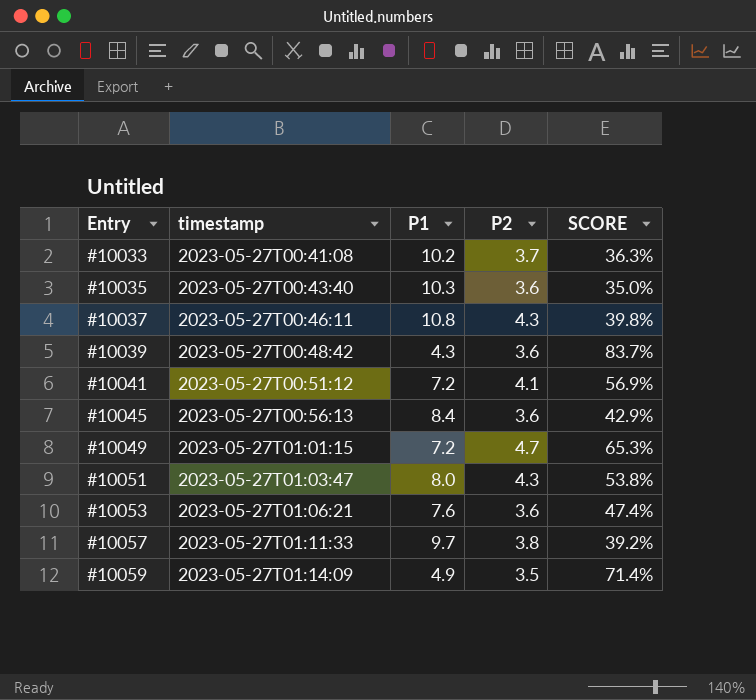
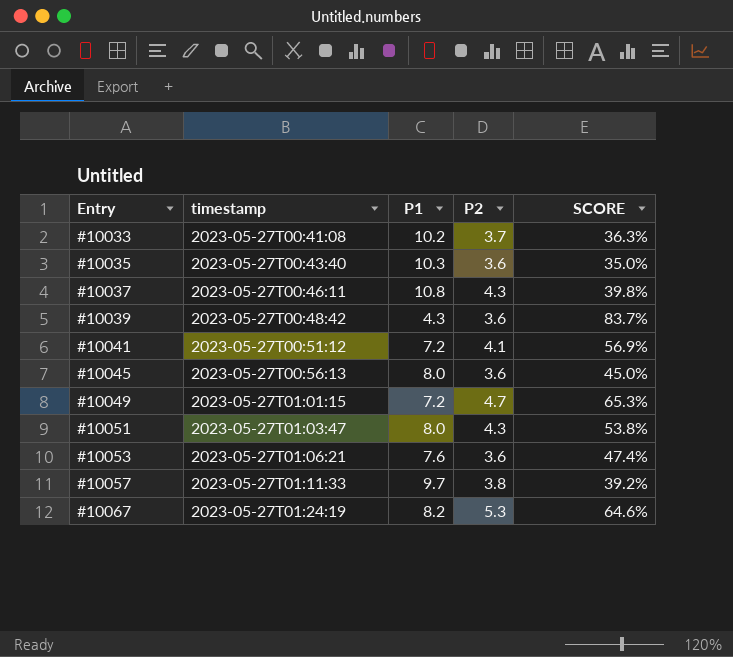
row #10059: 2023-05-27T01:14:09 | 4.9 | 3.5 | 71.4% -> none
#10045 | P1: 8.4 -> 8.0
#10045 | SCORE: 42.9% -> 45.0%
row #10067: none -> 2023-05-27T01:24:19 | 8.2 | 5.3 | 64.6%

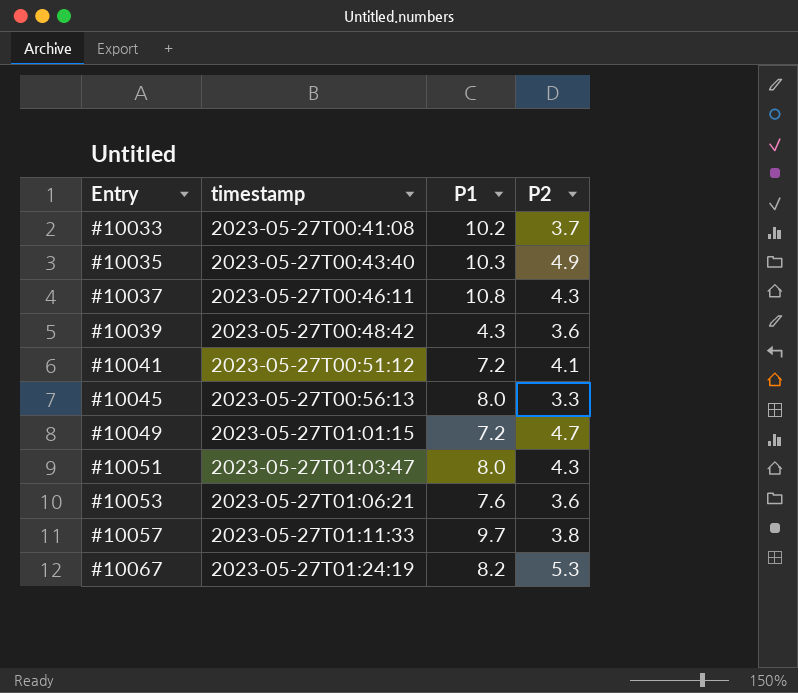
column SCORE | formula: [P2] / [P1] -> none
#10035 | P2: 3.6 -> 4.9
#10045 | P2: 3.6 -> 3.3

